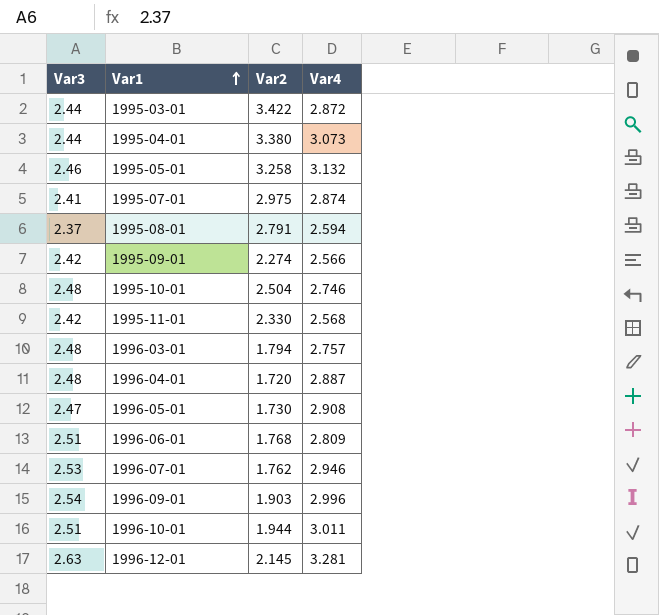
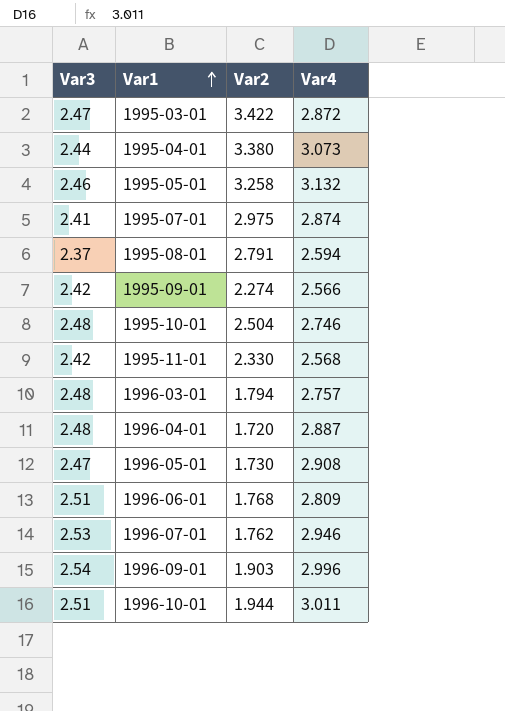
row 1996-12-01: 2.63 | 2.145 | 3.281 -> none
1995-03-01 | Var3: 2.44 -> 2.47

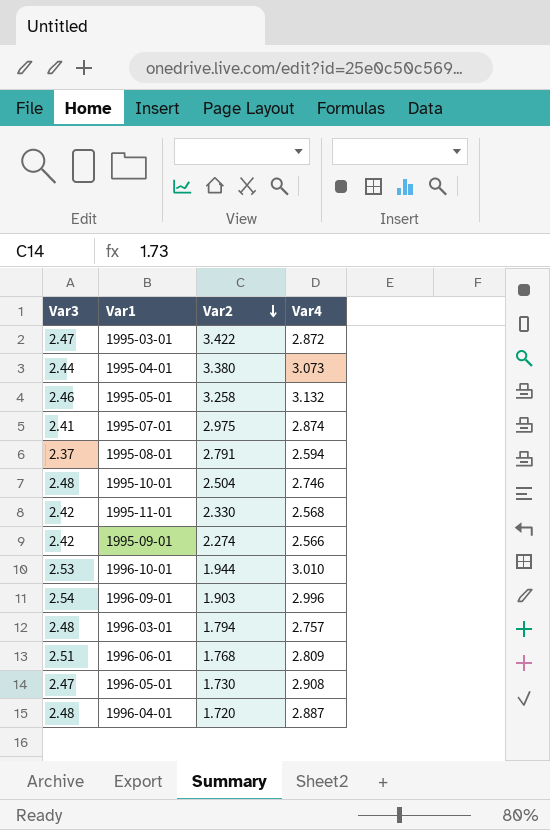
row order: Var1 ascending -> Var2 descending
row 1996-07-01: 2.53 | 1.762 | 2.946 -> none
1996-10-01 | Var3: 2.51 -> 2.53
1996-10-01 | Var4: 3.011 -> 3.010

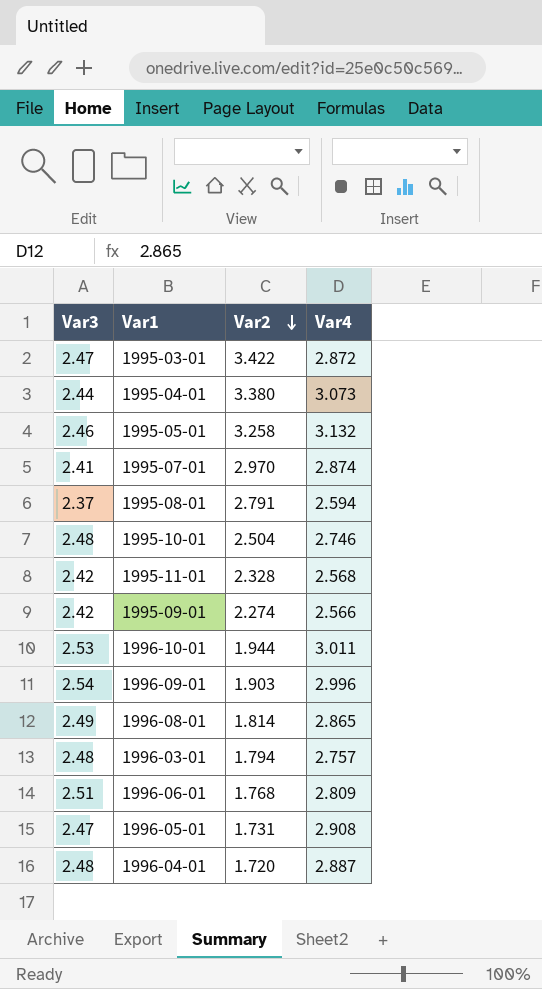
1995-07-01 | Var2: 2.975 -> 2.970
1995-11-01 | Var2: 2.330 -> 2.328
1996-10-01 | Var4: 3.010 -> 3.011
row 1996-08-01: none -> 2.49 | 1.814 | 2.865
1996-05-01 | Var2: 1.730 -> 1.731

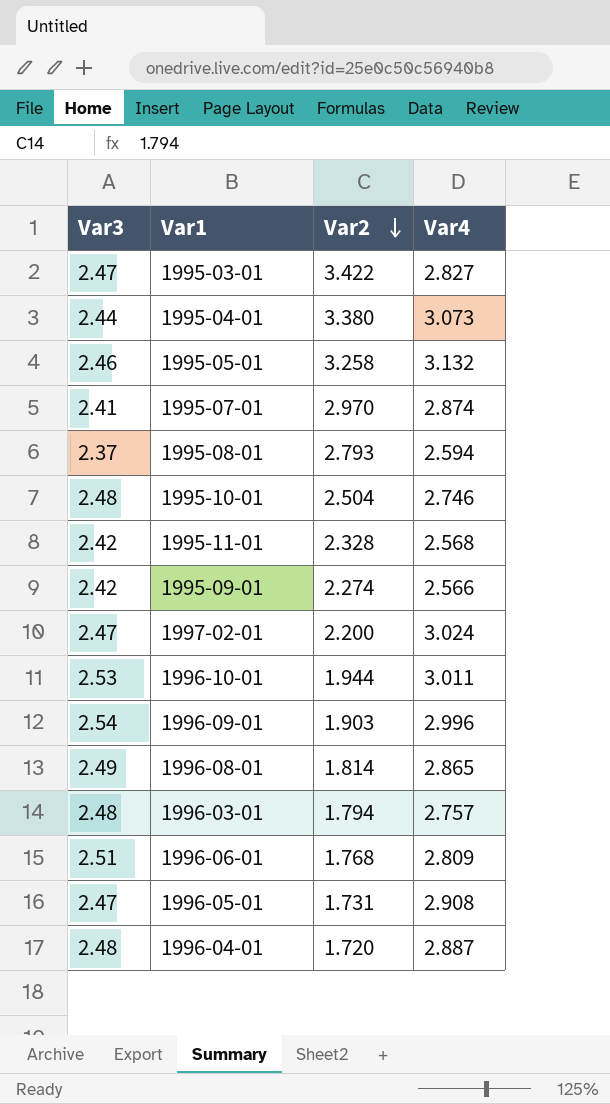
1995-03-01 | Var4: 2.872 -> 2.827
1995-08-01 | Var2: 2.791 -> 2.793
row 1997-02-01: none -> 2.47 | 2.200 | 3.024

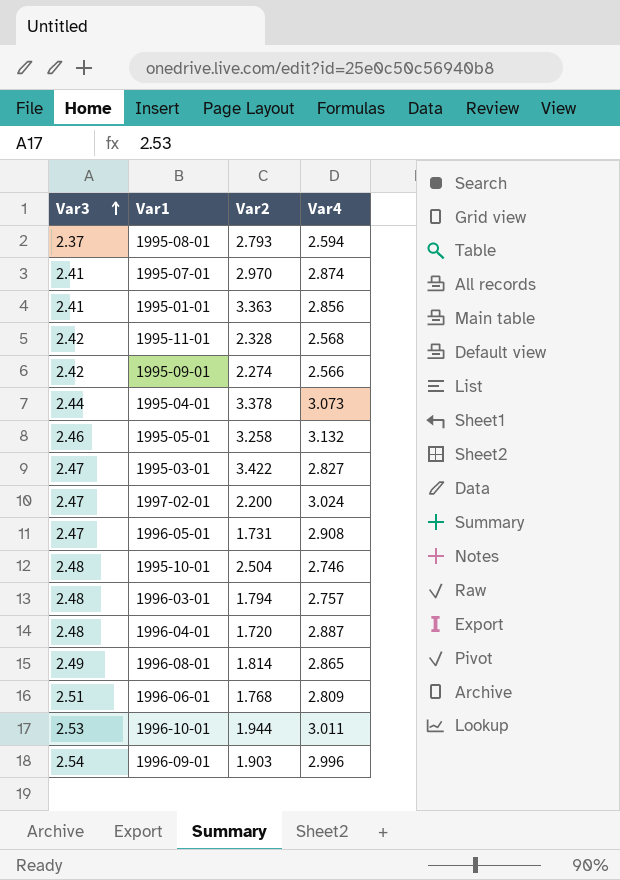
row order: Var2 descending -> Var3 ascending
row 1995-01-01: none -> 2.41 | 3.363 | 2.856
1995-04-01 | Var2: 3.380 -> 3.378

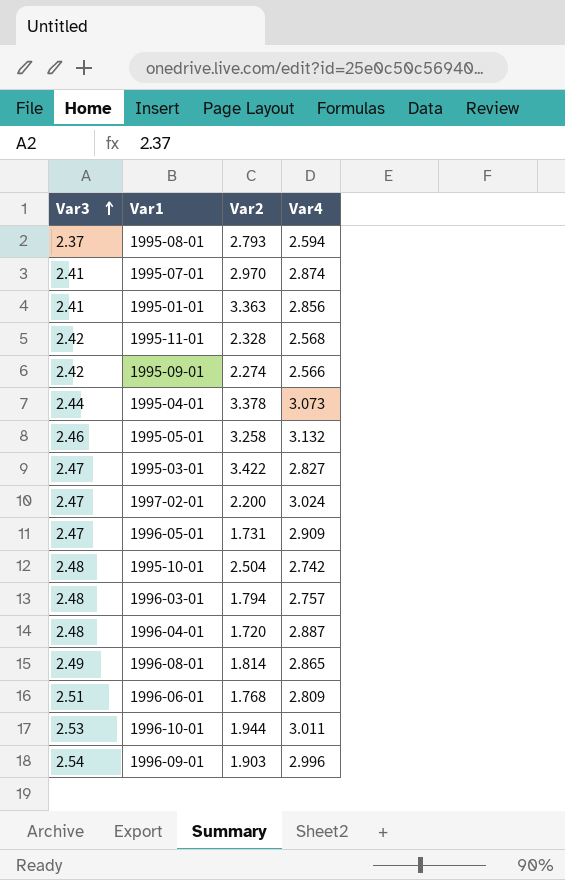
1996-05-01 | Var4: 2.908 -> 2.909
1995-10-01 | Var4: 2.746 -> 2.742

